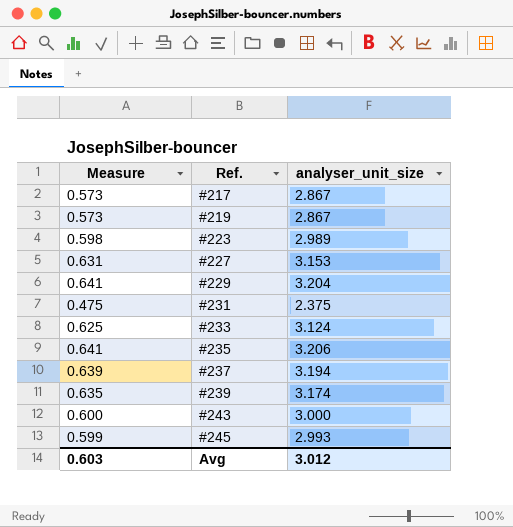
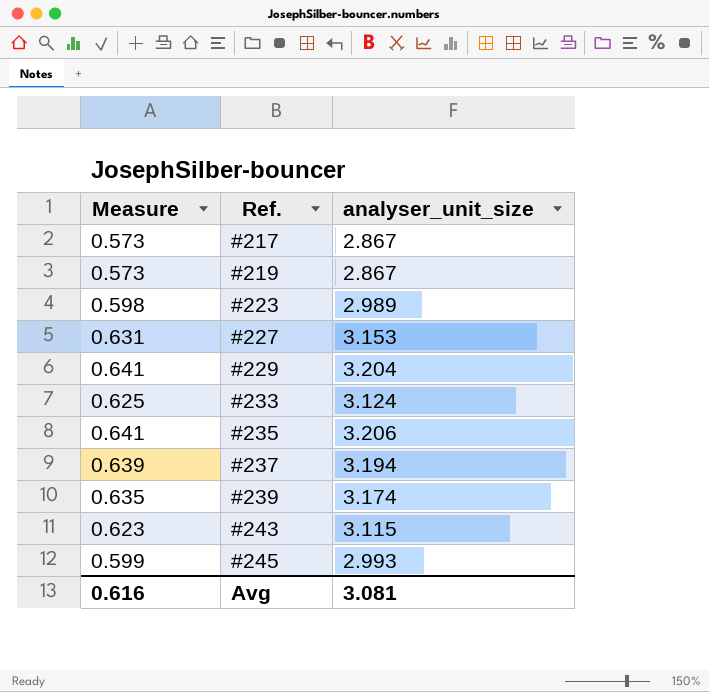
row #231: 0.475 | 2.375 -> none
#243 | Measure: 0.600 -> 0.623
#243 | analyser_unit_size: 3.000 -> 3.115
Avg | Measure: 0.603 -> 0.616
Avg | analyser_unit_size: 3.012 -> 3.081

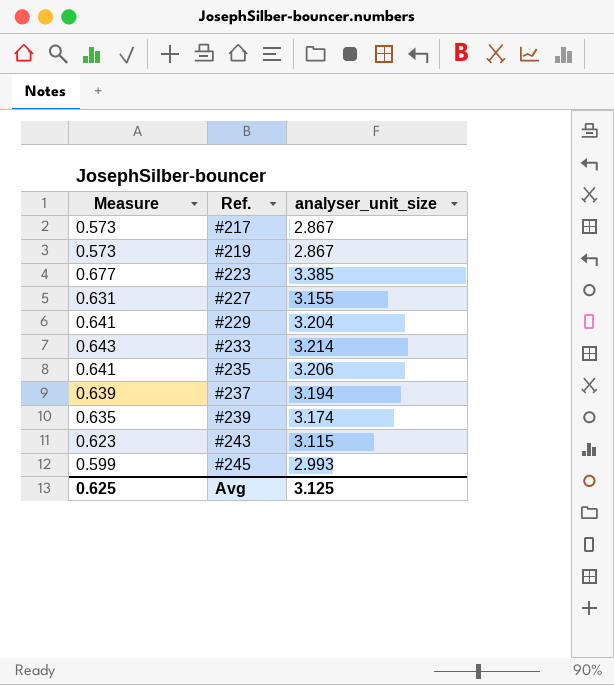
#223 | Measure: 0.598 -> 0.677
#223 | analyser_unit_size: 2.989 -> 3.385
#227 | analyser_unit_size: 3.153 -> 3.155
#233 | Measure: 0.625 -> 0.643
#233 | analyser_unit_size: 3.124 -> 3.214
Avg | Measure: 0.616 -> 0.625
Avg | analyser_unit_size: 3.081 -> 3.125

